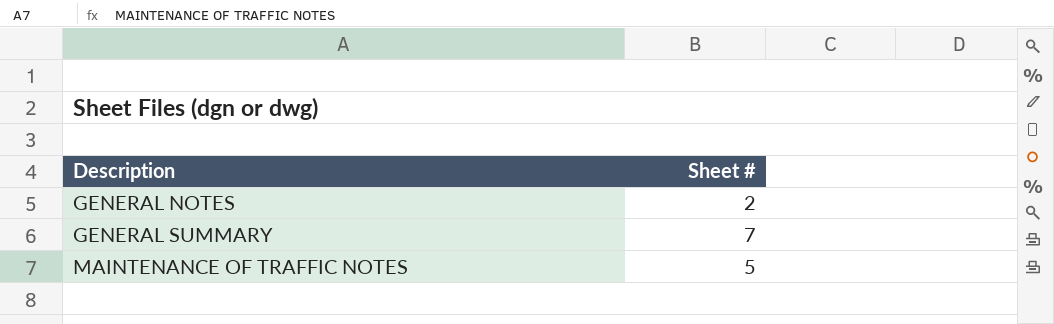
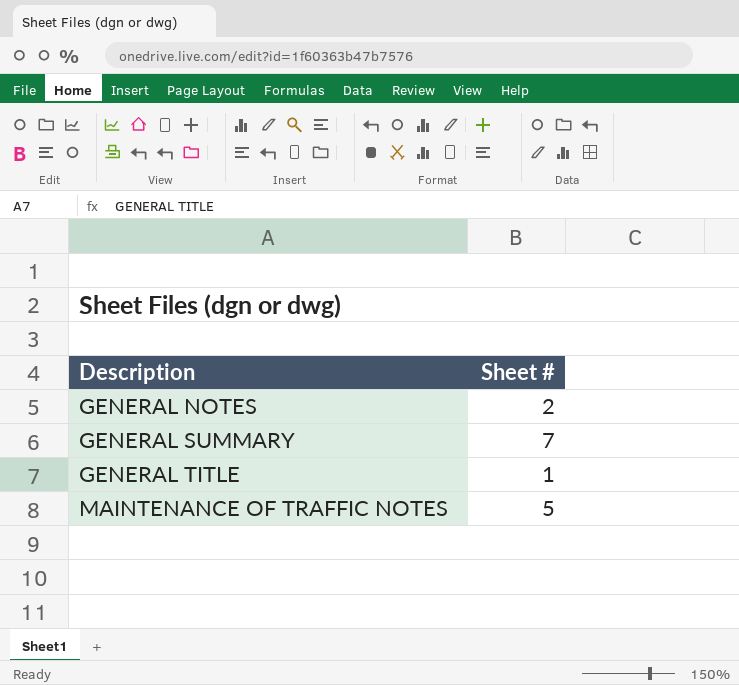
row GENERAL TITLE: none -> 1

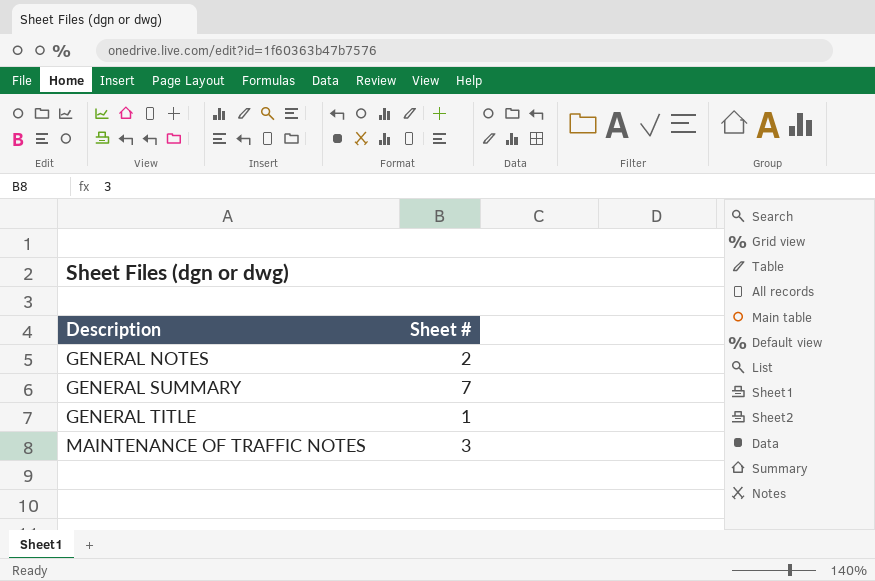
MAINTENANCE OF TRAFFIC NOTES | Sheet #: 5 -> 3

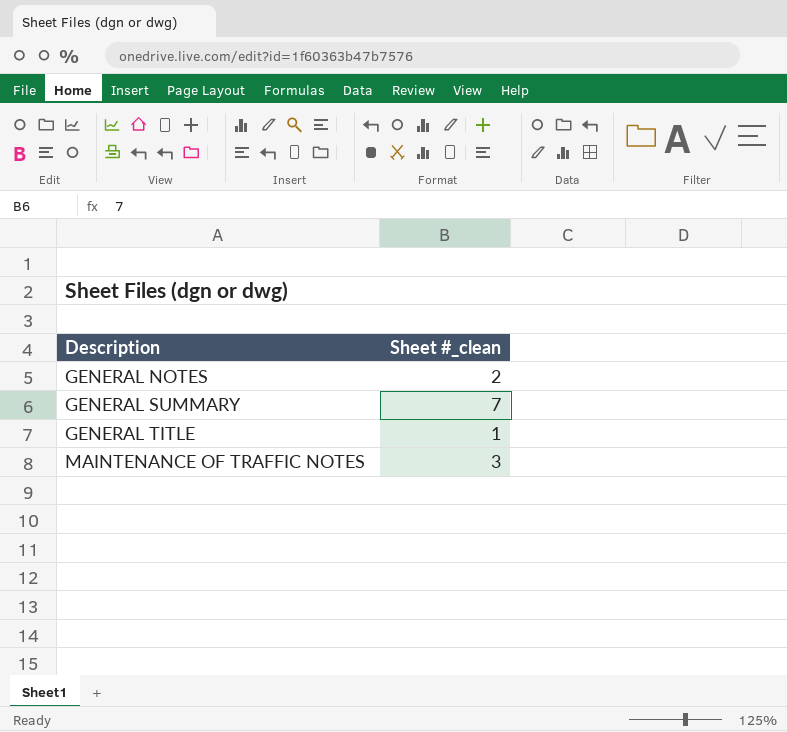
column name: Sheet # -> Sheet #_clean

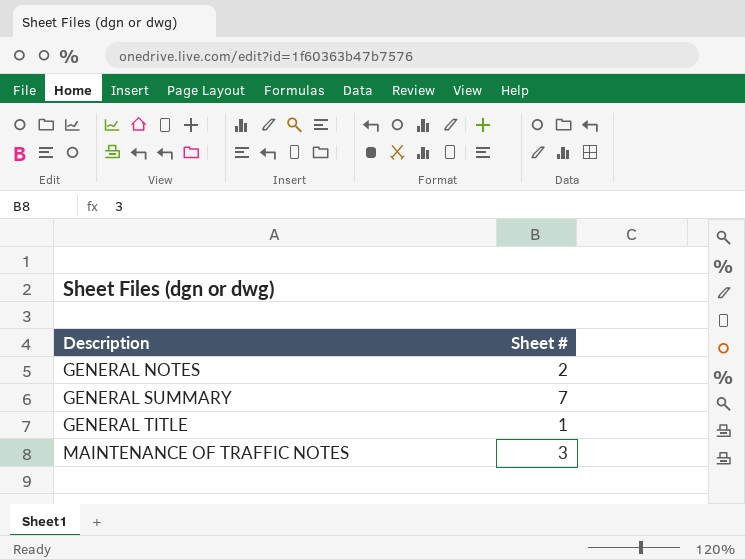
column name: Sheet #_clean -> Sheet #

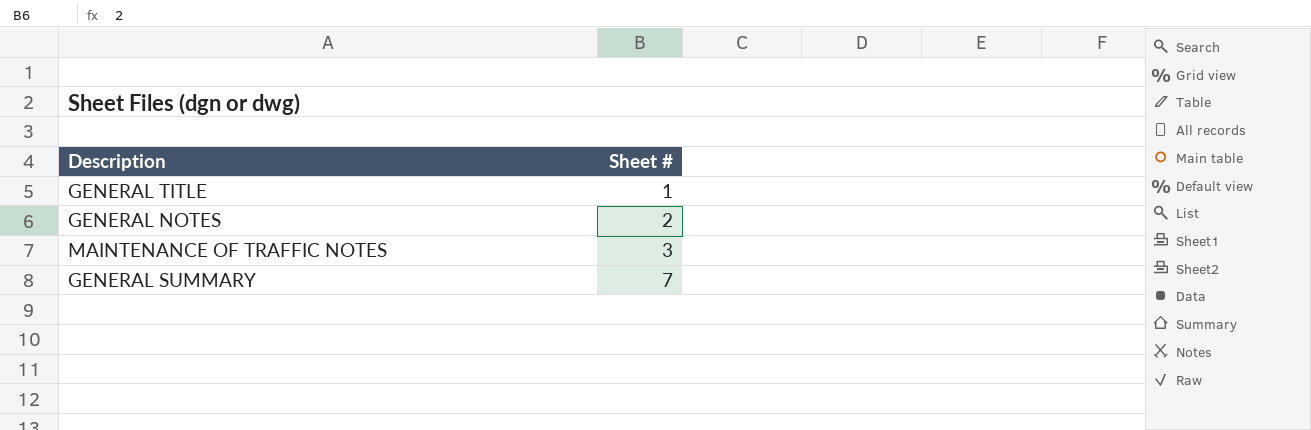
row order: Description ascending -> Sheet # ascending

